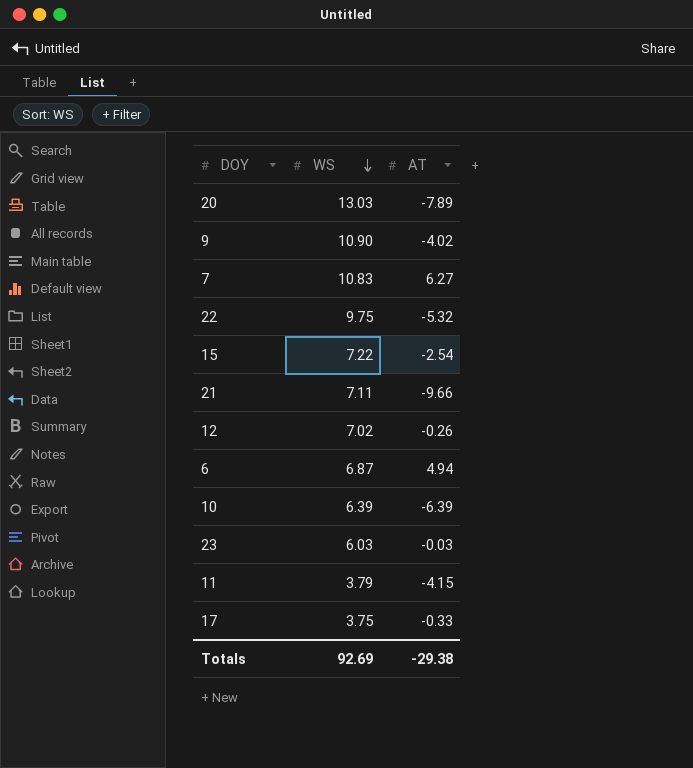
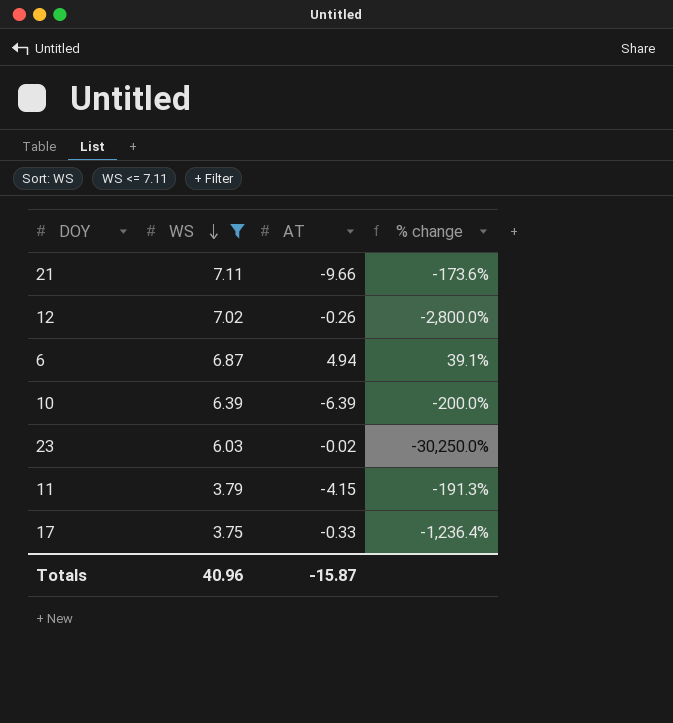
filter: none -> WS <= 7.11
column % change | formula: none -> ([WS] - [AT]) / [AT]
23 | AT: -0.03 -> -0.02
Totals | WS: 92.69 -> 40.96
Totals | AT: -29.38 -> -15.87

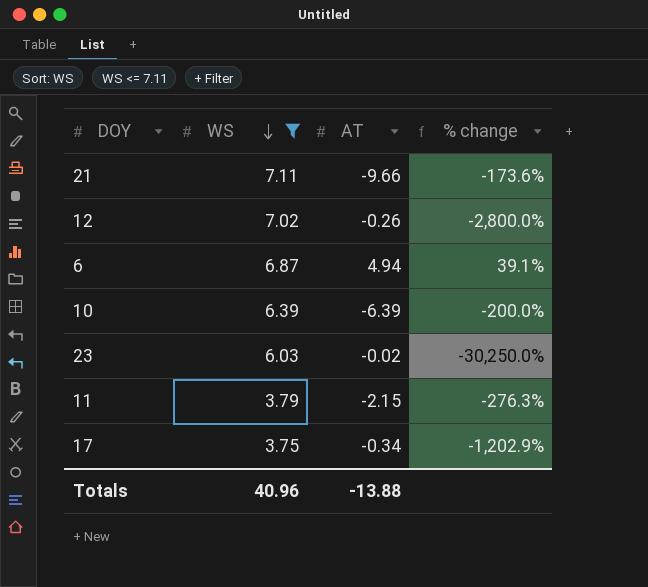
11 | AT: -4.15 -> -2.15
11 | % change: -191.3% -> -276.3%
17 | AT: -0.33 -> -0.34
17 | % change: -1,236.4% -> -1,202.9%
Totals | AT: -15.87 -> -13.88

